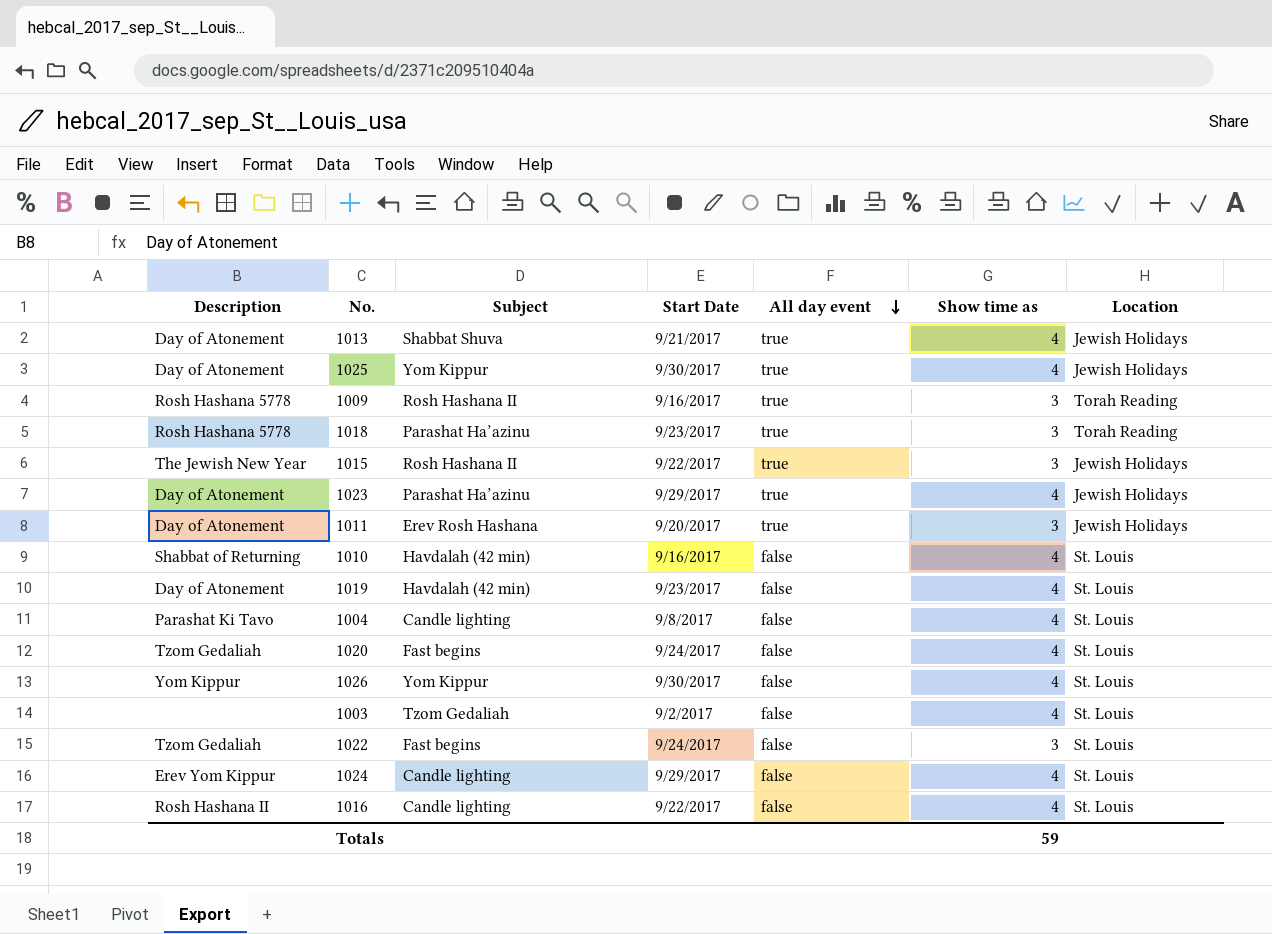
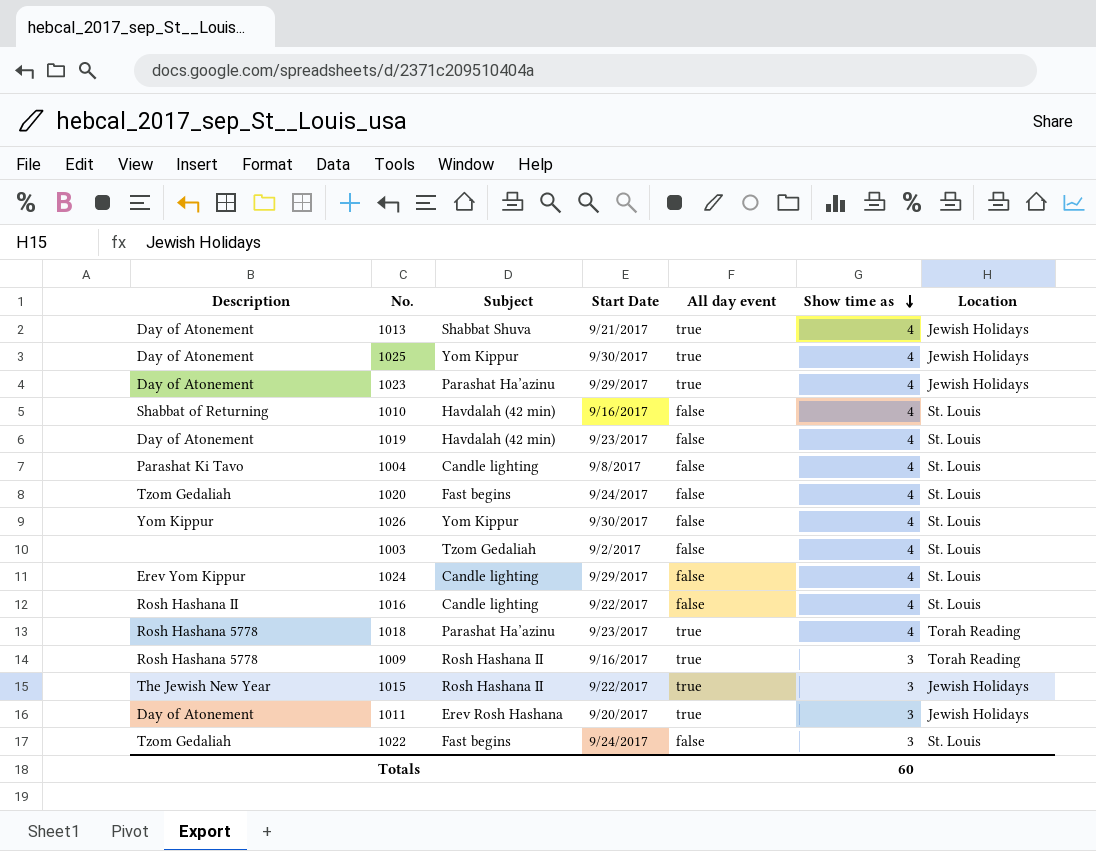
row order: All day event descending -> Show time as descending
1018 | Show time as: 3 -> 4
Totals | Show time as: 59 -> 60

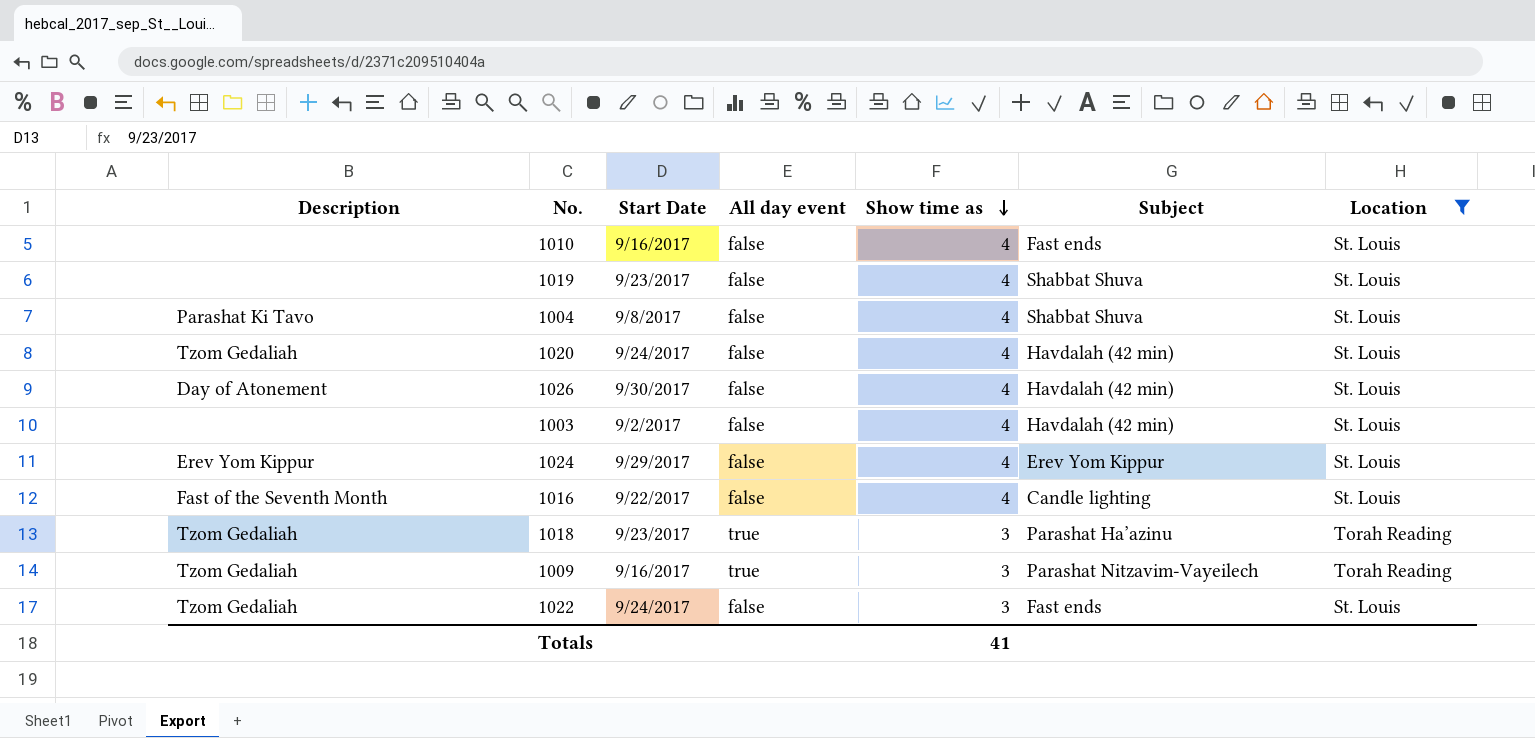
filter: none -> Location != Jewish Holidays
column Subject | position: 3 -> 6
1010 | Description: Shabbat of Returning -> none
1010 | Subject: Havdalah (42 min) -> Fast ends
1019 | Description: Day of Atonement -> none
1019 | Subject: Havdalah (42 min) -> Shabbat Shuva
1004 | Subject: Candle lighting -> Shabbat Shuva
1020 | Subject: Fast begins -> Havdalah (42 min)
1026 | Description: Yom Kippur -> Day of Atonement
1026 | Subject: Yom Kippur -> Havdalah (42 min)
1003 | Subject: Tzom Gedaliah -> Havdalah (42 min)
1024 | Subject: Candle lighting -> Erev Yom Kippur
1016 | Description: Rosh Hashana II -> Fast of the Seventh Month
1018 | Description: Rosh Hashana 5778 -> Tzom Gedaliah
1018 | Show time as: 4 -> 3
1009 | Description: Rosh Hashana 5778 -> Tzom Gedaliah
1009 | Subject: Rosh Hashana II -> Parashat Nitzavim-Vayeilech
1022 | Subject: Fast begins -> Fast ends
Totals | Show time as: 60 -> 41

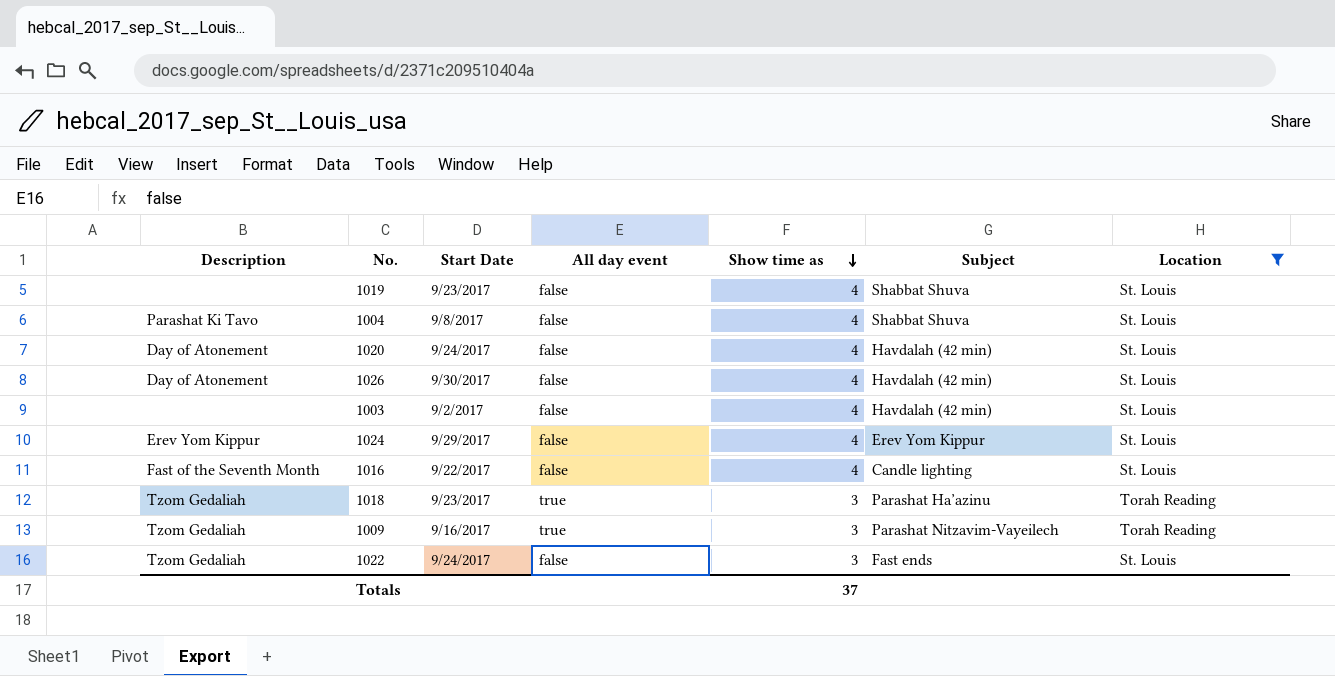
row 1010: none | 9/16/2017 | false | 4 | Fast ends | St. Louis -> none
1020 | Description: Tzom Gedaliah -> Day of Atonement
Totals | Show time as: 41 -> 37

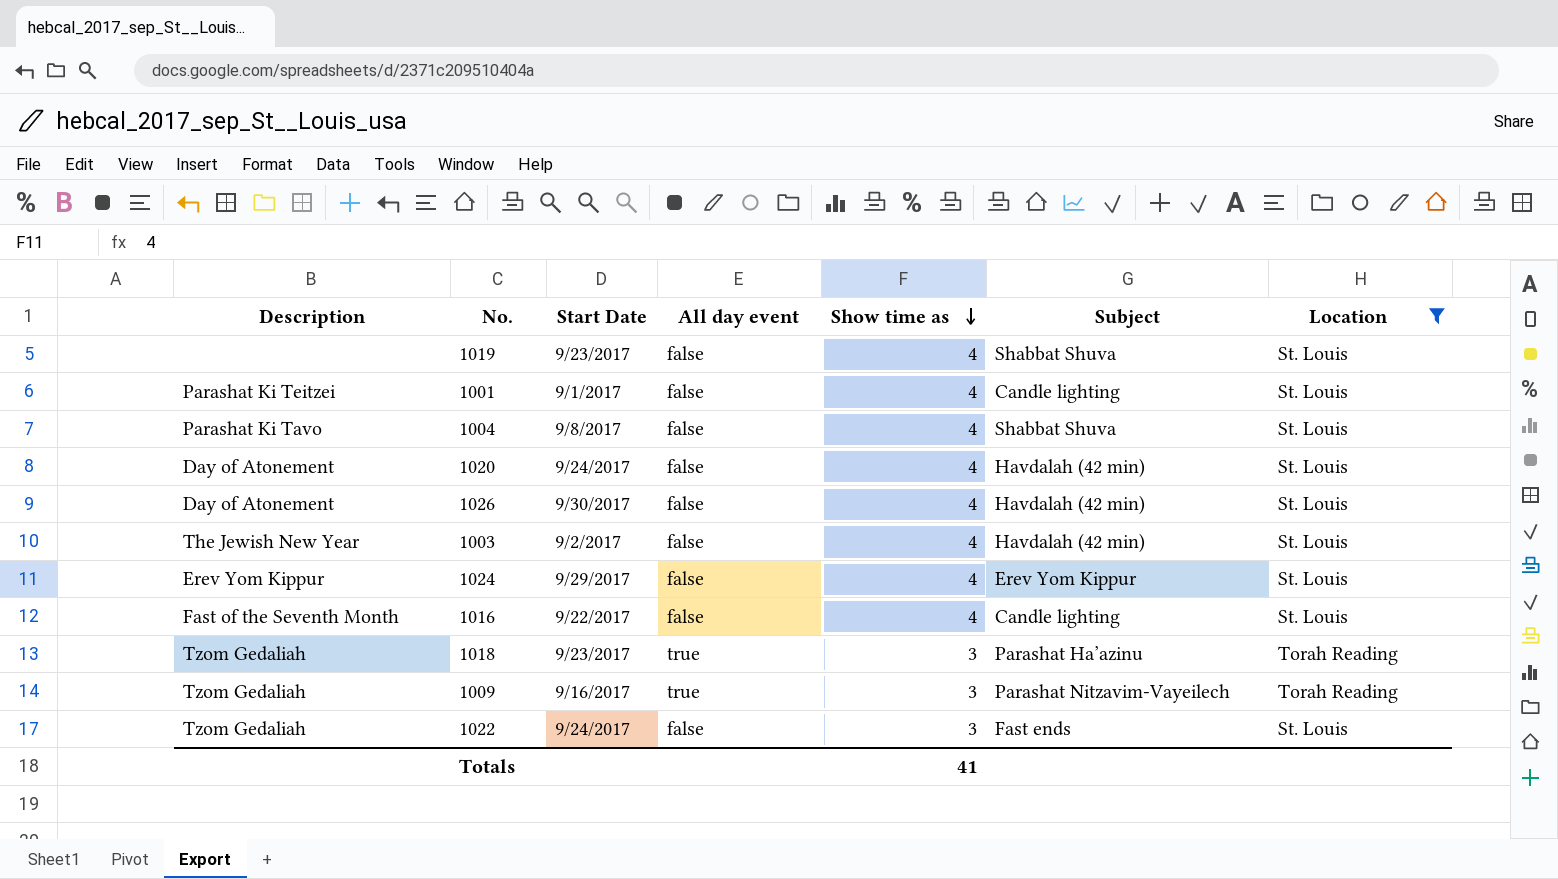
row 1001: none -> Parashat Ki Teitzei | 9/1/2017 | false | 4 | Candle lighting | St. Louis
1003 | Description: none -> The Jewish New Year
Totals | Show time as: 37 -> 41

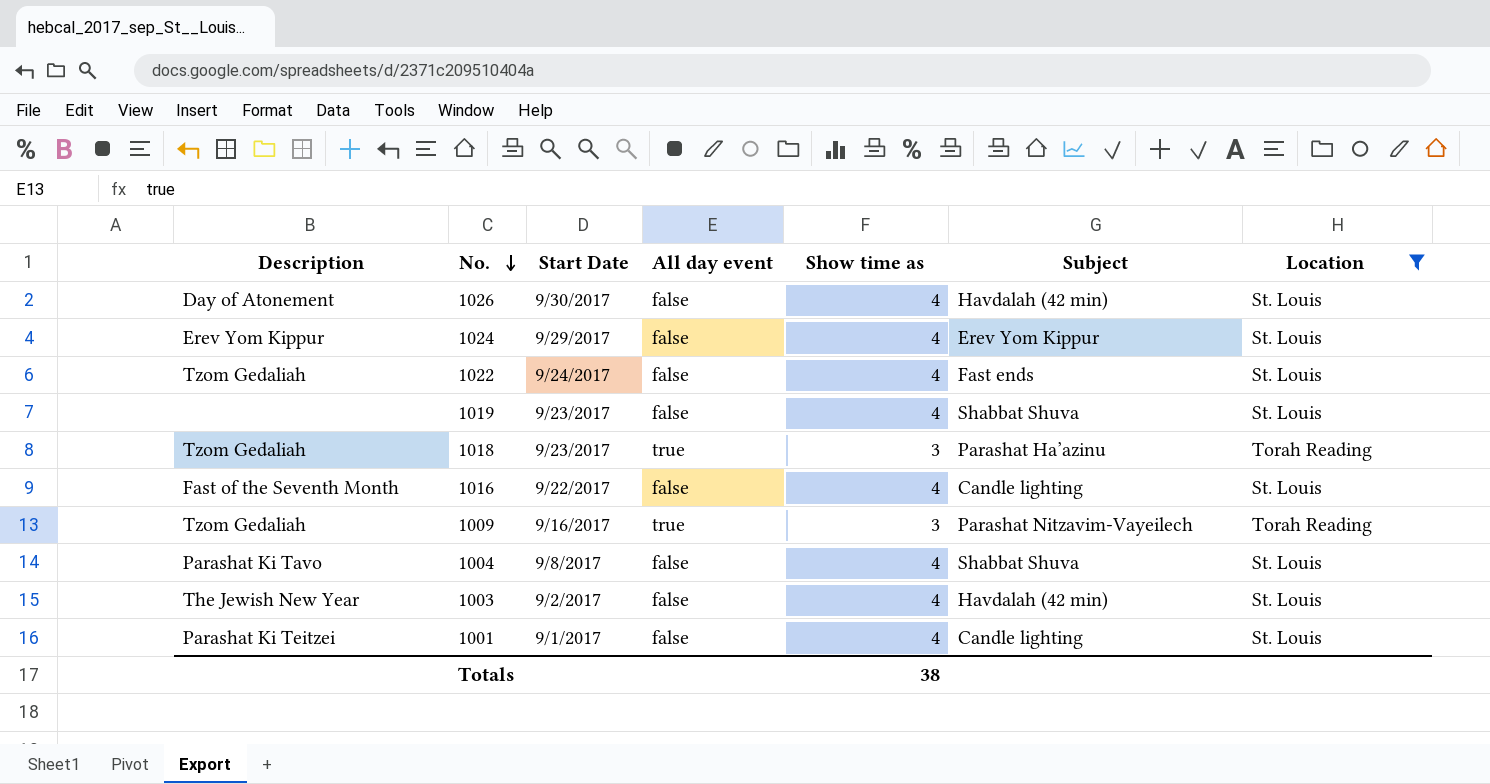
row order: Show time as descending -> No. descending
row 1020: Day of Atonement | 9/24/2017 | false | 4 | Havdalah (42 min) | St. Louis -> none
1022 | Show time as: 3 -> 4
Totals | Show time as: 41 -> 38

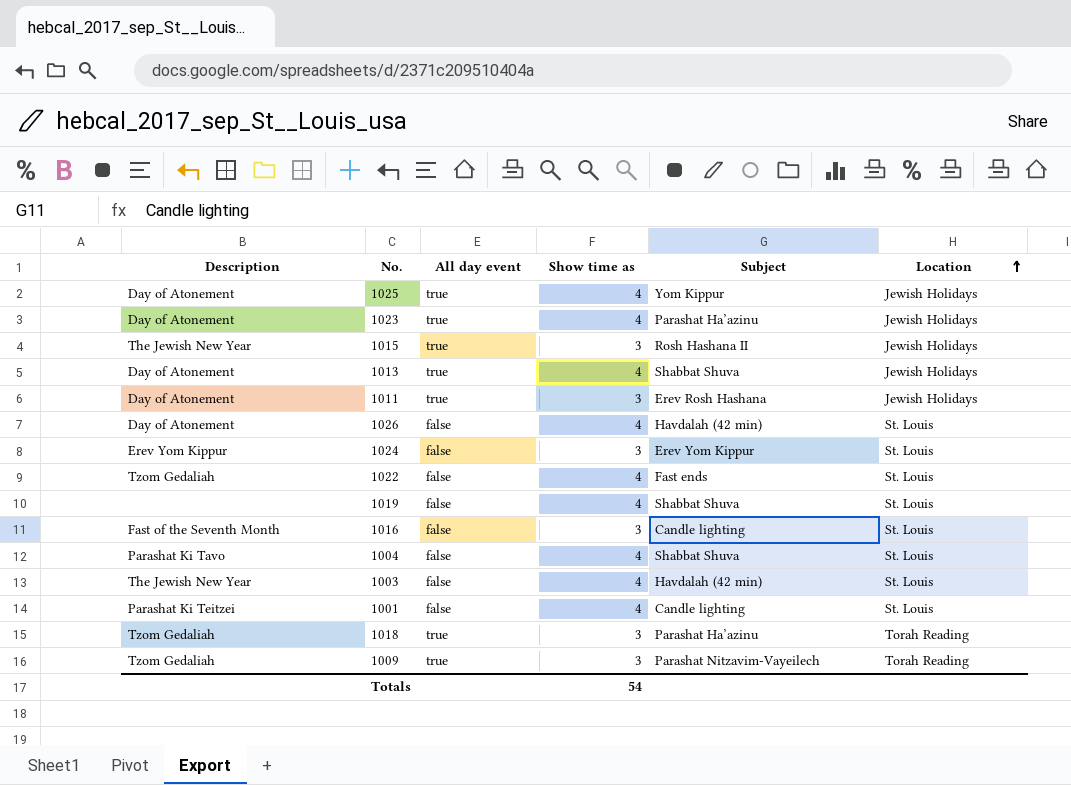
filter: Location != Jewish Holidays -> none
row order: No. descending -> Location ascending
column Start Date | position: 3 -> none
1024 | Show time as: 4 -> 3
1016 | Show time as: 4 -> 3
Totals | Show time as: 38 -> 54

